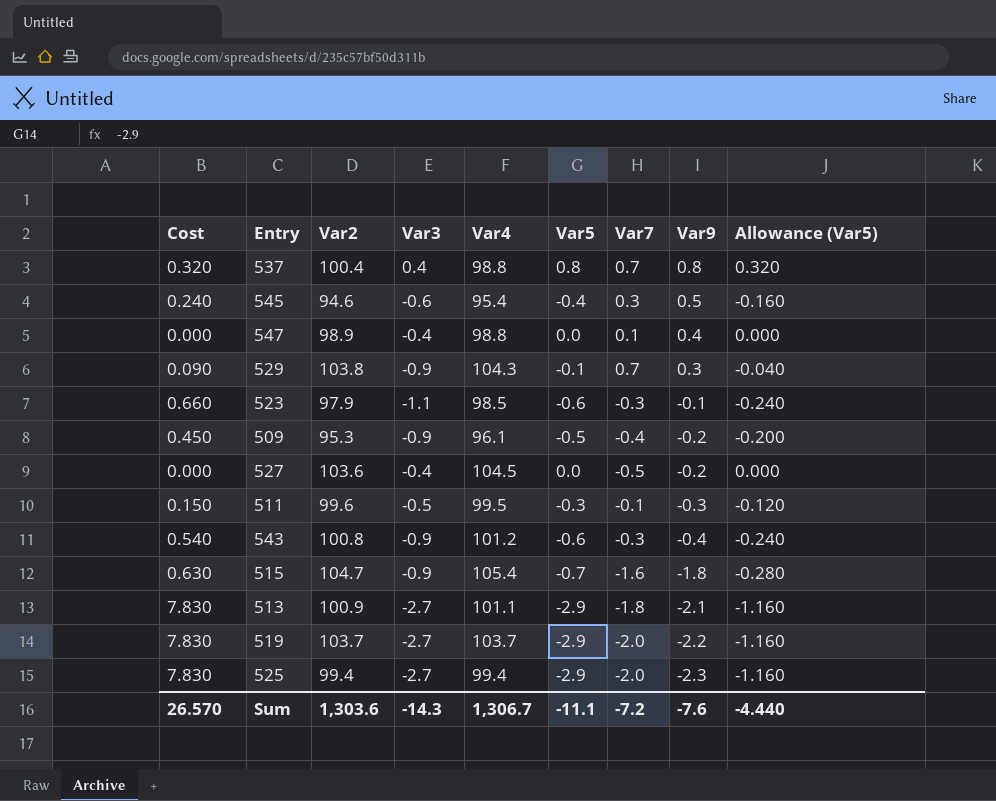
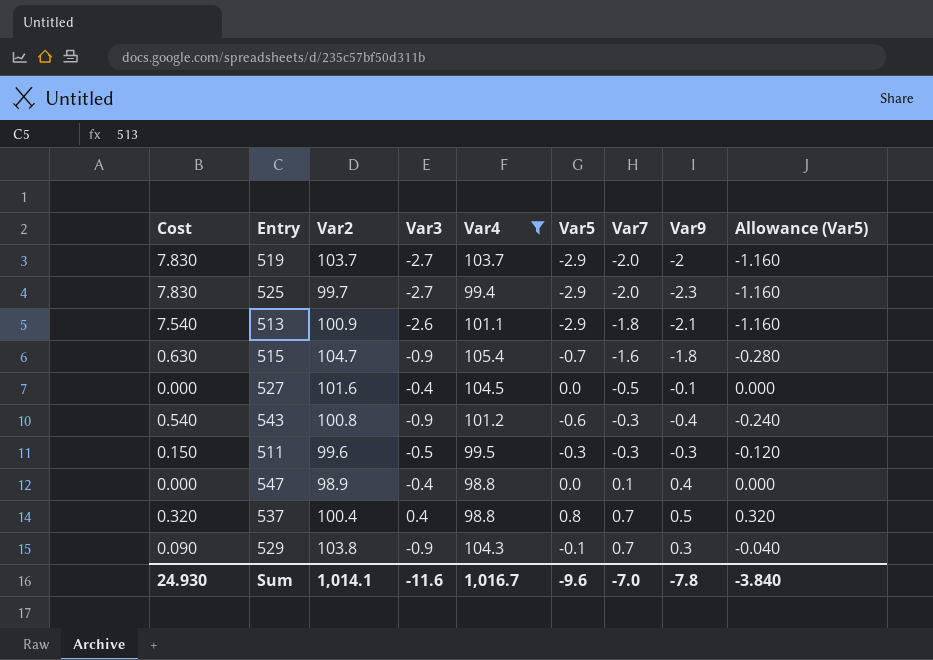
filter: none -> Var4 >= 98.8
row order: Var9 descending -> Var7 ascending
519 | Var9: -2.2 -> -2
525 | Var2: 99.4 -> 99.7
513 | Cost: 7.830 -> 7.540
513 | Var3: -2.7 -> -2.6
527 | Var2: 103.6 -> 101.6
527 | Var9: -0.2 -> -0.1
511 | Var7: -0.1 -> -0.3
537 | Var9: 0.8 -> 0.5
Sum | Cost: 26.570 -> 24.930
Sum | Var2: 1,303.6 -> 1,014.1
Sum | Var3: -14.3 -> -11.6
Sum | Var4: 1,306.7 -> 1,016.7
Sum | Var5: -11.1 -> -9.6
Sum | Var7: -7.2 -> -7.0
Sum | Var9: -7.6 -> -7.8
Sum | Allowance (Var5): -4.440 -> -3.840

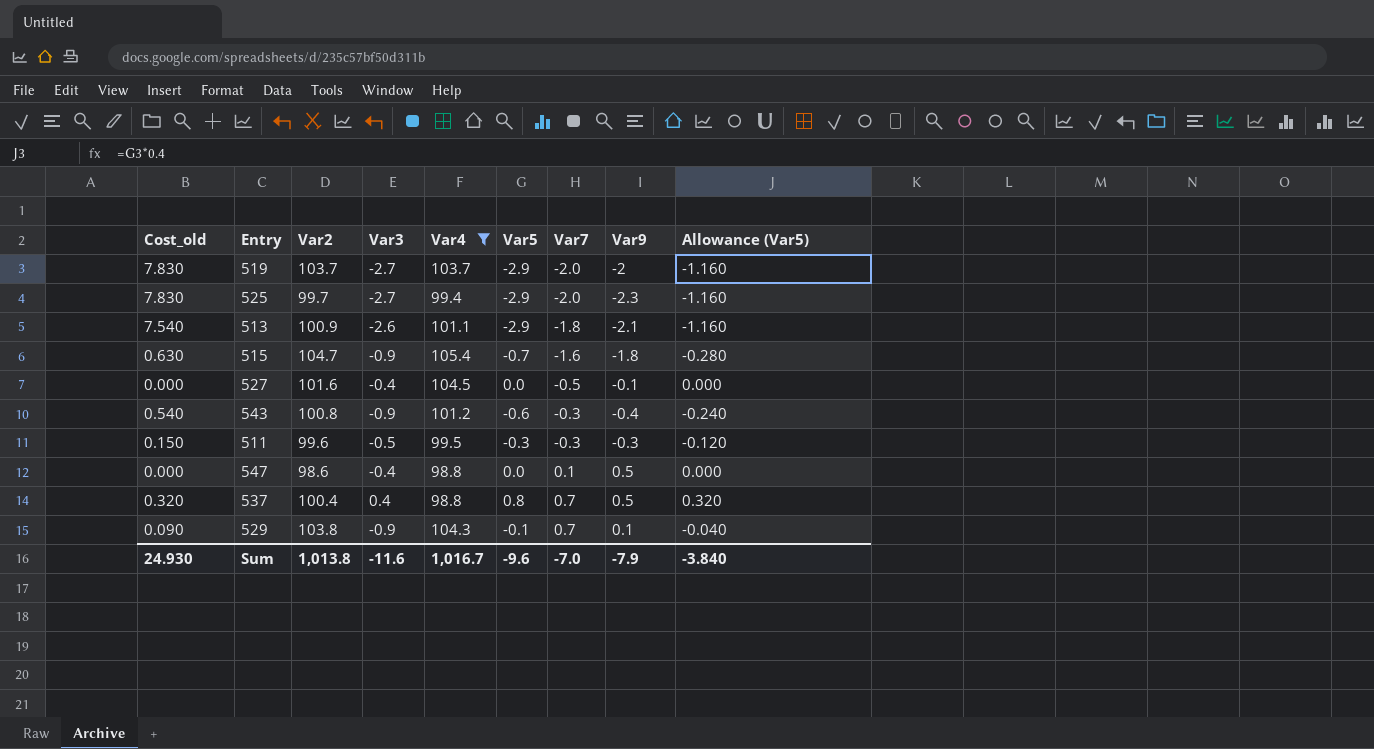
column name: Cost -> Cost_old
547 | Var2: 98.9 -> 98.6
547 | Var9: 0.4 -> 0.5
529 | Var9: 0.3 -> 0.1
Sum | Var2: 1,014.1 -> 1,013.8
Sum | Var9: -7.8 -> -7.9

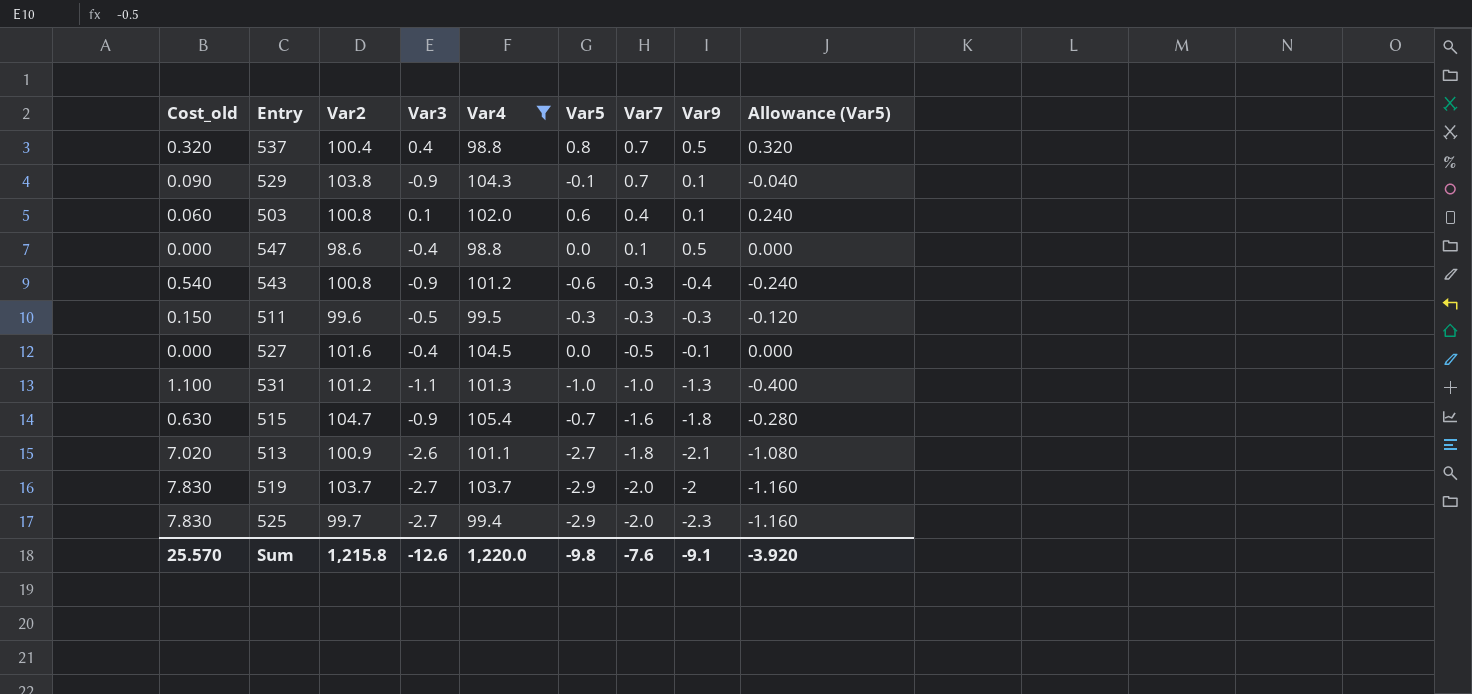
row order: Var7 ascending -> Var7 descending
row 503: none -> 0.060 | 100.8 | 0.1 | 102.0 | 0.6 | 0.4 | 0.1 | 0.240
row 531: none -> 1.100 | 101.2 | -1.1 | 101.3 | -1.0 | -1.0 | -1.3 | -0.400
513 | Cost_old: 7.540 -> 7.020
513 | Var5: -2.9 -> -2.7
513 | Allowance (Var5): -1.160 -> -1.080
Sum | Cost_old: 24.930 -> 25.570
Sum | Var2: 1,013.8 -> 1,215.8
Sum | Var3: -11.6 -> -12.6
Sum | Var4: 1,016.7 -> 1,220.0
Sum | Var5: -9.6 -> -9.8
Sum | Var7: -7.0 -> -7.6
Sum | Var9: -7.9 -> -9.1
Sum | Allowance (Var5): -3.840 -> -3.920

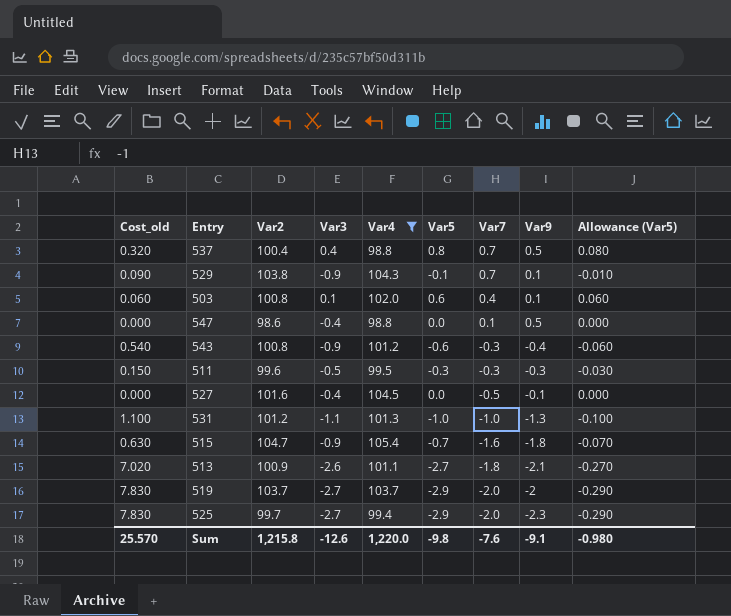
column Allowance (Var5) | formula: [Var5] * 0.4 -> [Var5] * 0.1
Sum | Allowance (Var5): -3.920 -> -0.980

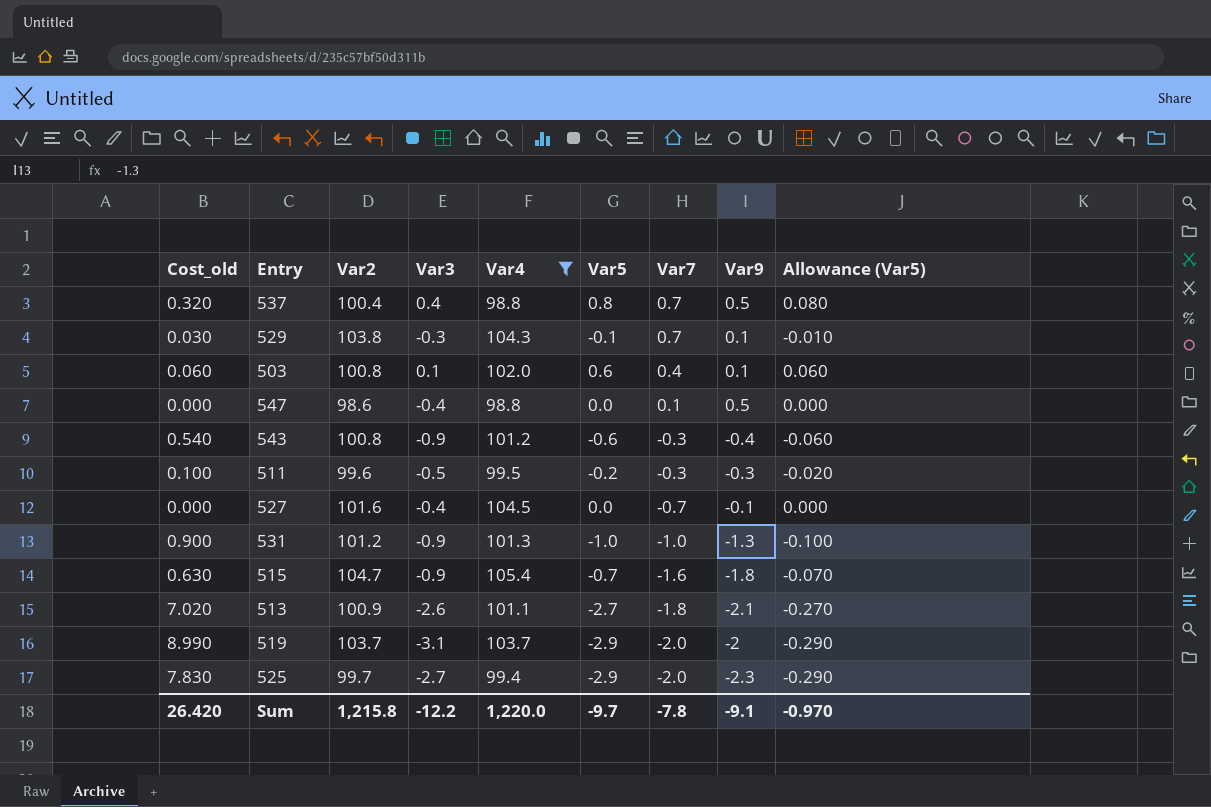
529 | Cost_old: 0.090 -> 0.030
529 | Var3: -0.9 -> -0.3
511 | Cost_old: 0.150 -> 0.100
511 | Var5: -0.3 -> -0.2
511 | Allowance (Var5): -0.030 -> -0.020
527 | Var7: -0.5 -> -0.7
531 | Cost_old: 1.100 -> 0.900
531 | Var3: -1.1 -> -0.9
519 | Cost_old: 7.830 -> 8.990
519 | Var3: -2.7 -> -3.1
Sum | Cost_old: 25.570 -> 26.420
Sum | Var3: -12.6 -> -12.2
Sum | Var5: -9.8 -> -9.7
Sum | Var7: -7.6 -> -7.8
Sum | Allowance (Var5): -0.980 -> -0.970

